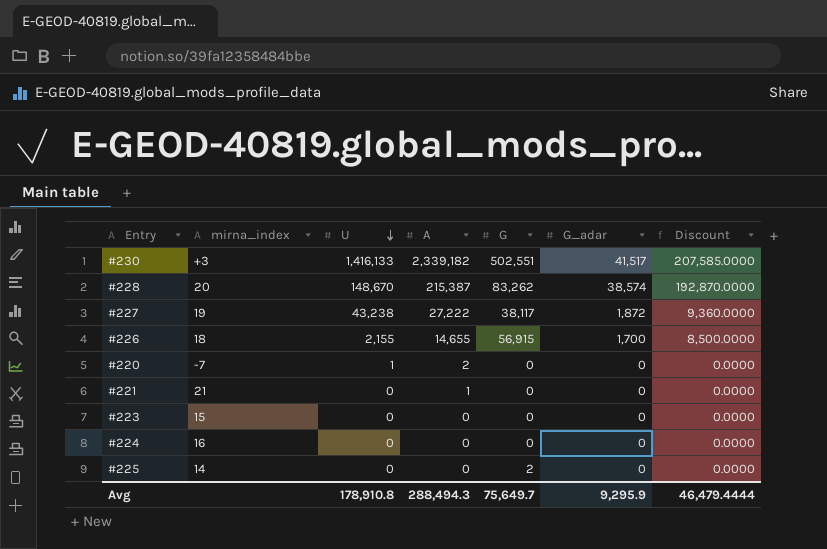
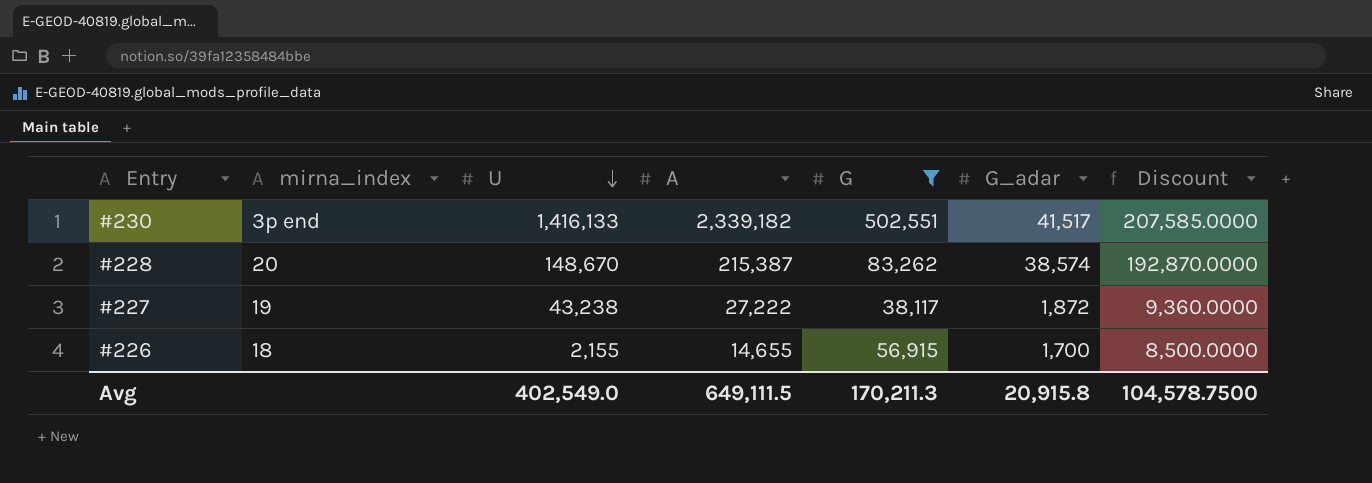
filter: none -> G >= 38,117
#230 | mirna_index: +3 -> 3p end
Avg | U: 178,910.8 -> 402,549.0
Avg | A: 288,494.3 -> 649,111.5
Avg | G: 75,649.7 -> 170,211.3
Avg | G_adar: 9,295.9 -> 20,915.8
Avg | Discount: 46,479.4444 -> 104,578.7500

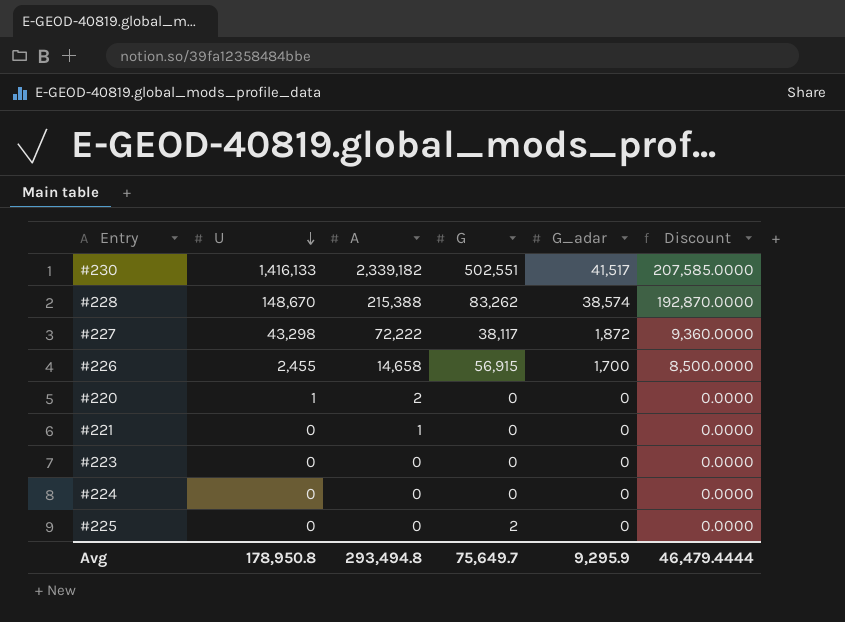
filter: G >= 38,117 -> none
column mirna_index | position: 2 -> none
#228 | A: 215,387 -> 215,388
#227 | U: 43,238 -> 43,298
#227 | A: 27,222 -> 72,222
#226 | U: 2,155 -> 2,455
#226 | A: 14,655 -> 14,658
Avg | U: 402,549.0 -> 178,950.8
Avg | A: 649,111.5 -> 293,494.8
Avg | G: 170,211.3 -> 75,649.7
Avg | G_adar: 20,915.8 -> 9,295.9
Avg | Discount: 104,578.7500 -> 46,479.4444

